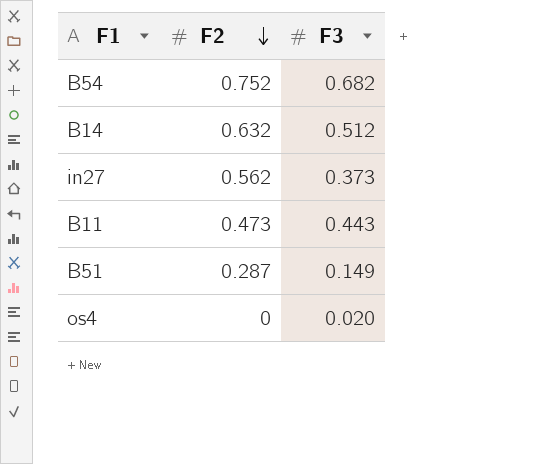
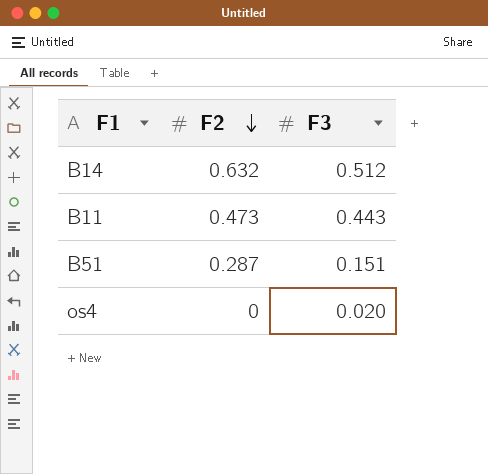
row B54: 0.752 | 0.682 -> none
row in27: 0.562 | 0.373 -> none
B51 | F3: 0.149 -> 0.151

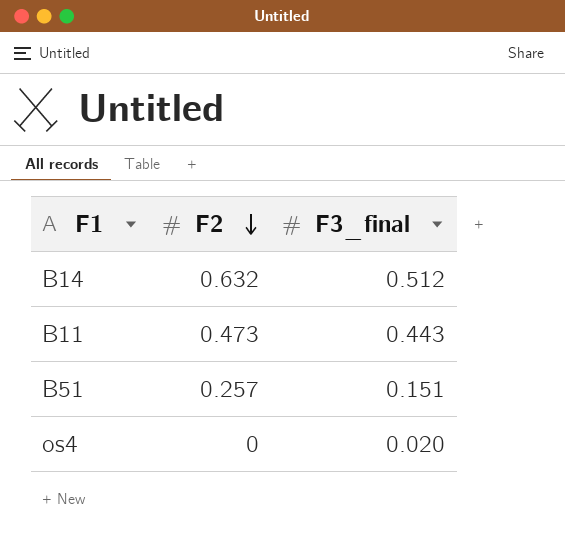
column name: F3 -> F3_final
B51 | F2: 0.287 -> 0.257

